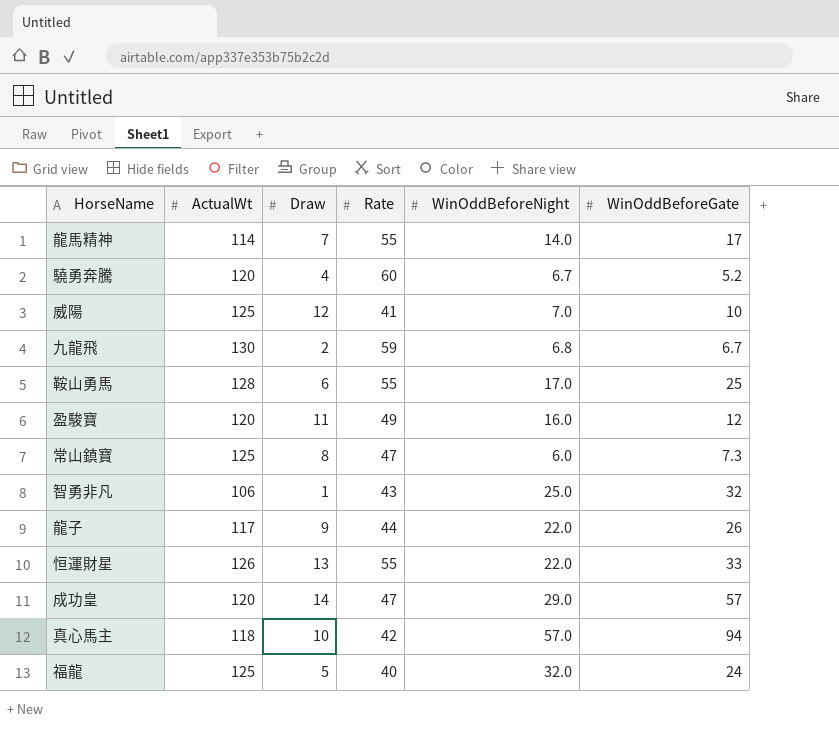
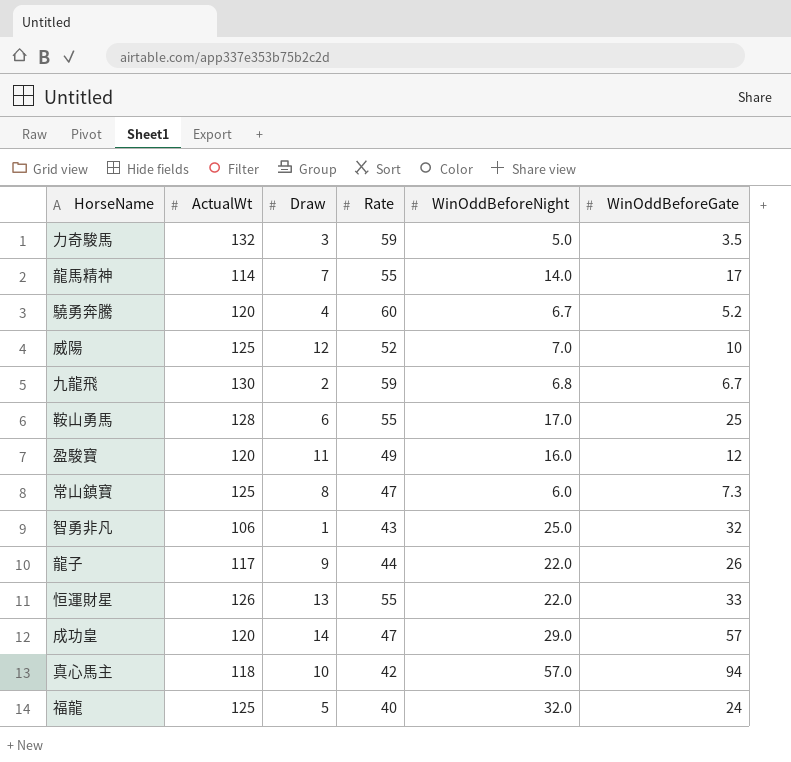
row 力奇駿馬: none -> 132 | 3 | 59 | 5.0 | 3.5
威陽 | Rate: 41 -> 52

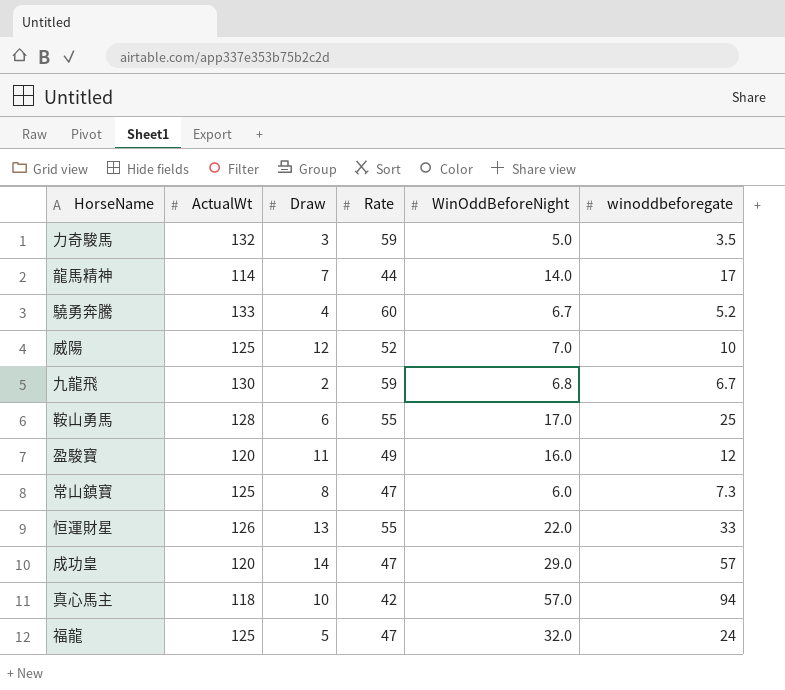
column name: WinOddBeforeGate -> winoddbeforegate
row 智勇非凡: 106 | 1 | 43 | 25.0 | 32 -> none
row 龍子: 117 | 9 | 44 | 22.0 | 26 -> none
龍馬精神 | Rate: 55 -> 44
驍勇奔騰 | ActualWt: 120 -> 133
福龍 | Rate: 40 -> 47

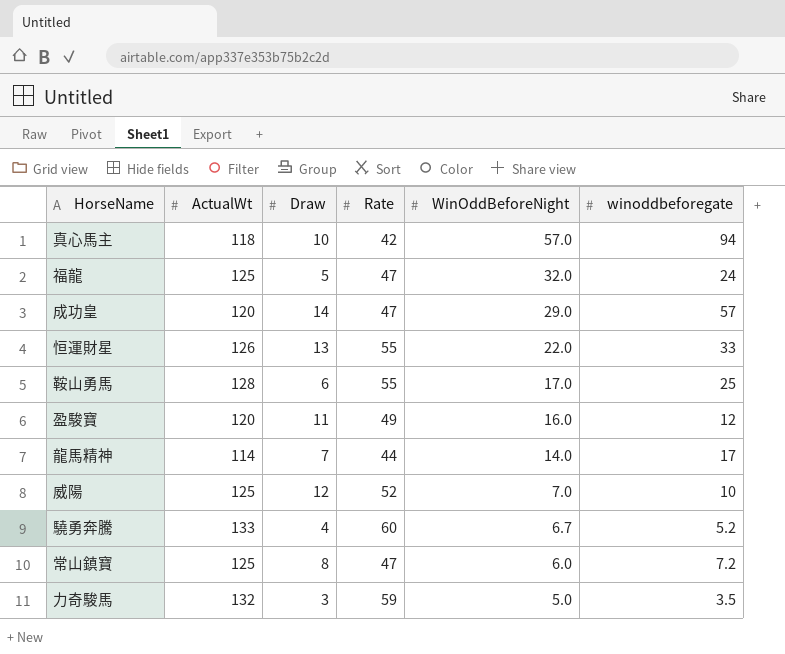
row order: none -> WinOddBeforeNight descending
row 九龍飛: 130 | 2 | 59 | 6.8 | 6.7 -> none
常山鎮寶 | winoddbeforegate: 7.3 -> 7.2

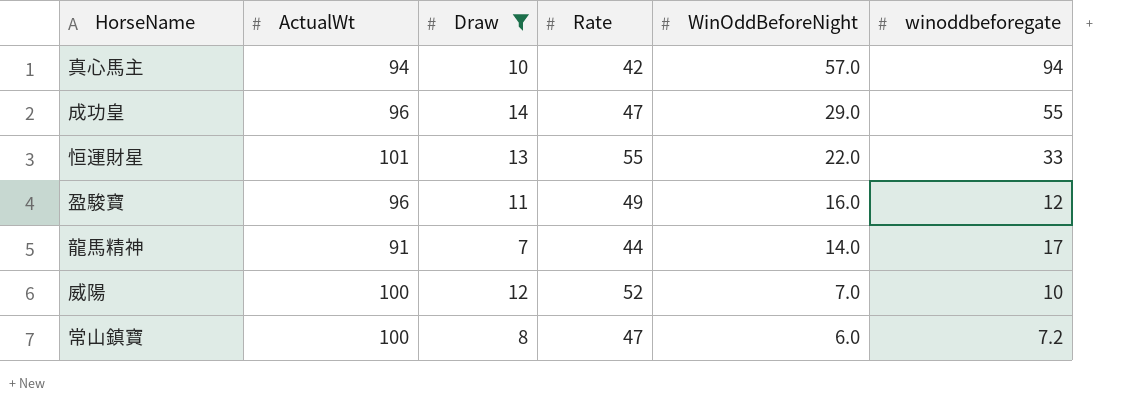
filter: none -> Draw >= 7
真心馬主 | ActualWt: 118 -> 94
成功皇 | ActualWt: 120 -> 96
成功皇 | winoddbeforegate: 57 -> 55
恒運財星 | ActualWt: 126 -> 101
盈駿寶 | ActualWt: 120 -> 96
龍馬精神 | ActualWt: 114 -> 91
威陽 | ActualWt: 125 -> 100
常山鎮寶 | ActualWt: 125 -> 100

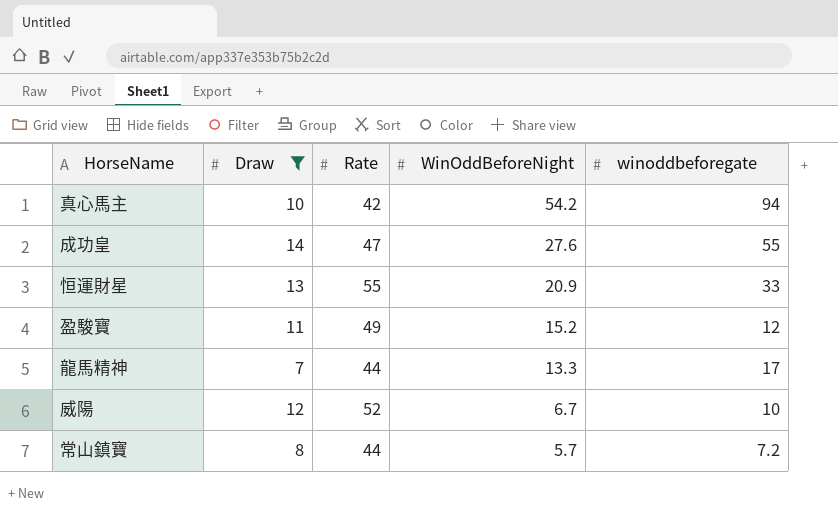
column ActualWt | position: 2 -> none
真心馬主 | WinOddBeforeNight: 57.0 -> 54.2
成功皇 | WinOddBeforeNight: 29.0 -> 27.6
恒運財星 | WinOddBeforeNight: 22.0 -> 20.9
盈駿寶 | WinOddBeforeNight: 16.0 -> 15.2
龍馬精神 | WinOddBeforeNight: 14.0 -> 13.3
威陽 | WinOddBeforeNight: 7.0 -> 6.7
常山鎮寶 | Rate: 47 -> 44
常山鎮寶 | WinOddBeforeNight: 6.0 -> 5.7

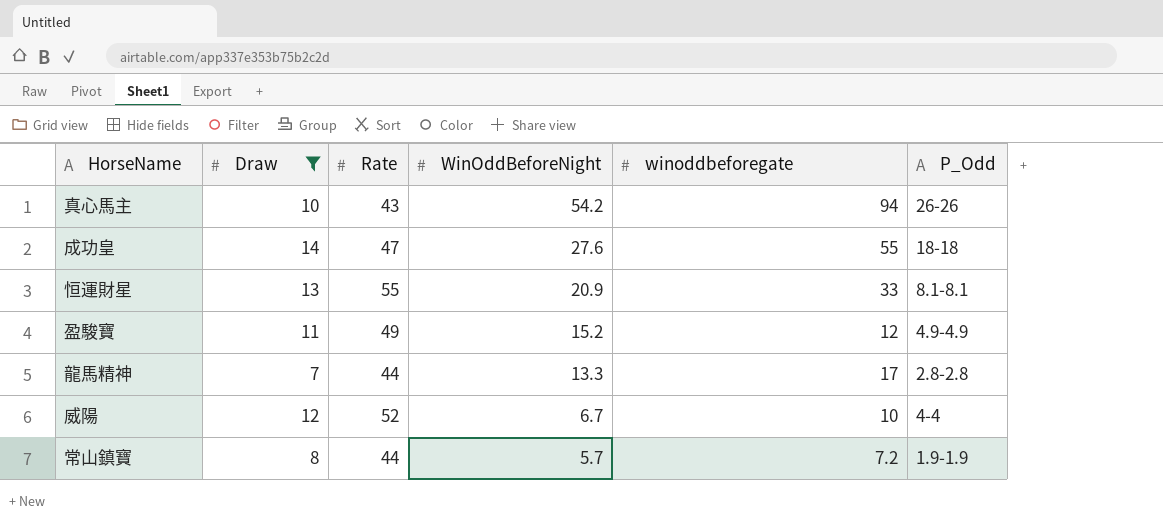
column P_Odd | position: none -> 6
真心馬主 | Rate: 42 -> 43

